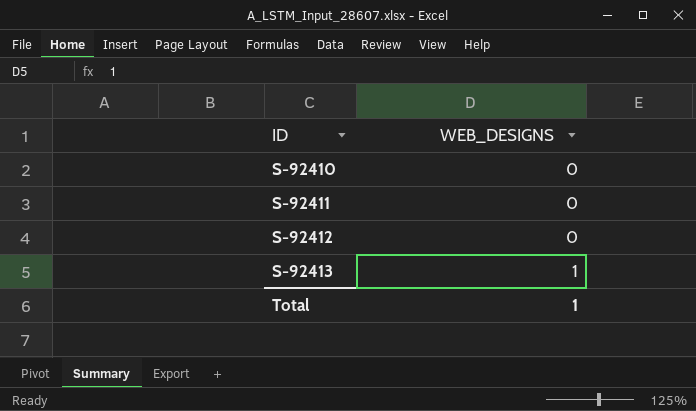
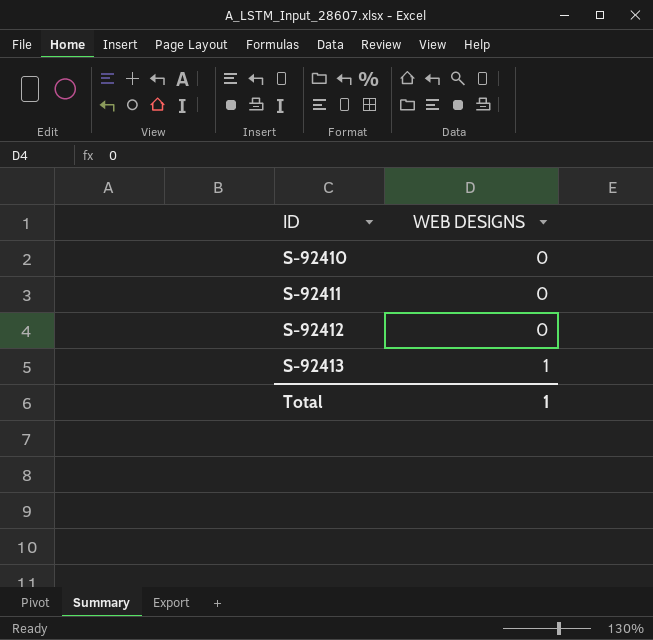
column name: WEB_DESIGNS -> WEB DESIGNS

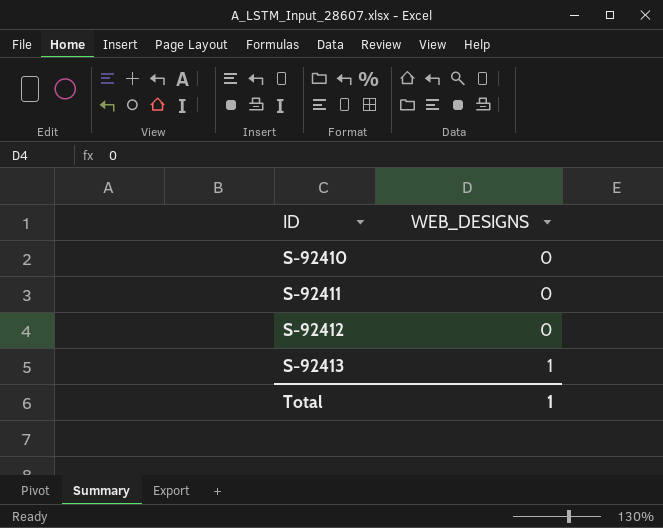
column name: WEB DESIGNS -> WEB_DESIGNS

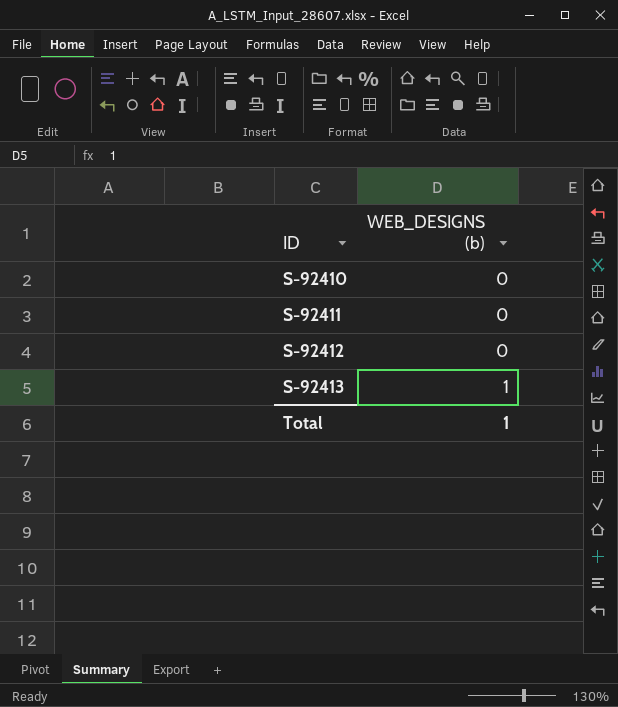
column name: WEB_DESIGNS -> WEB_DESIGNS (b)

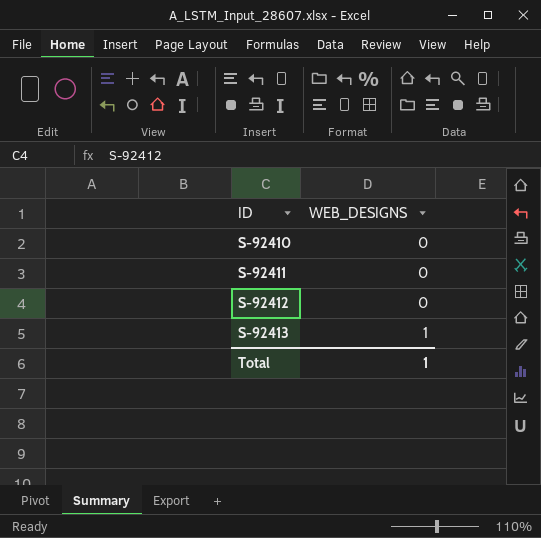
column name: WEB_DESIGNS (b) -> WEB_DESIGNS

